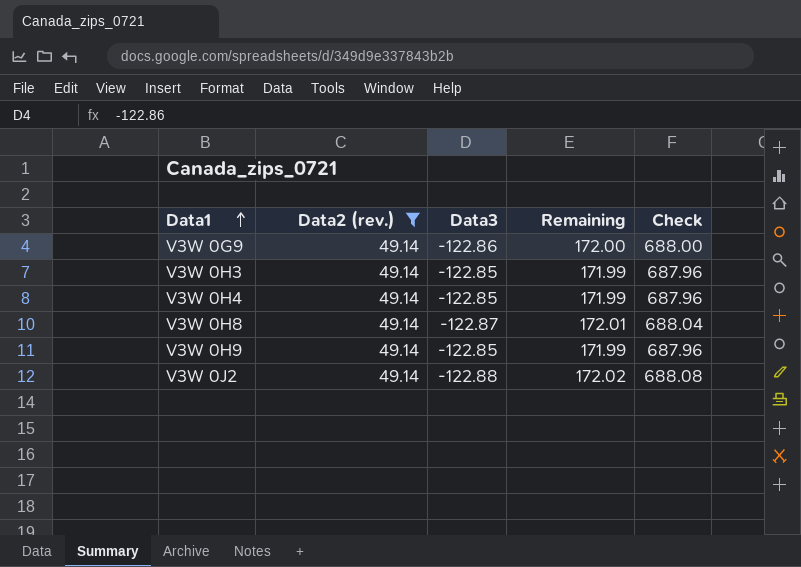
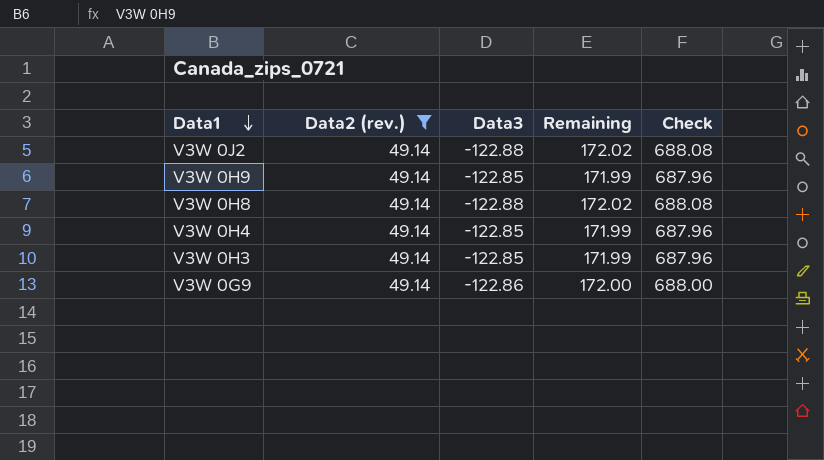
row order: Data1 ascending -> Data1 descending
V3W 0H8 | Data3: -122.87 -> -122.88
V3W 0H8 | Remaining: 172.01 -> 172.02
V3W 0H8 | Check: 688.04 -> 688.08

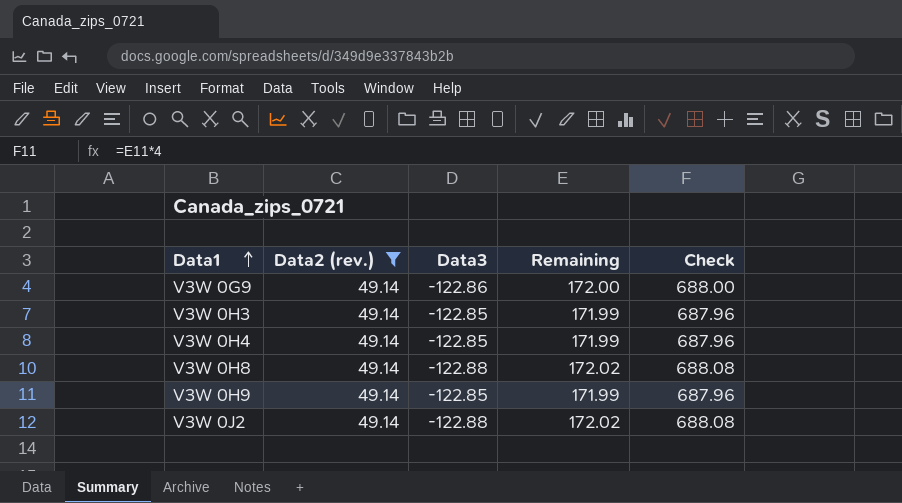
row order: Data1 descending -> Data1 ascending

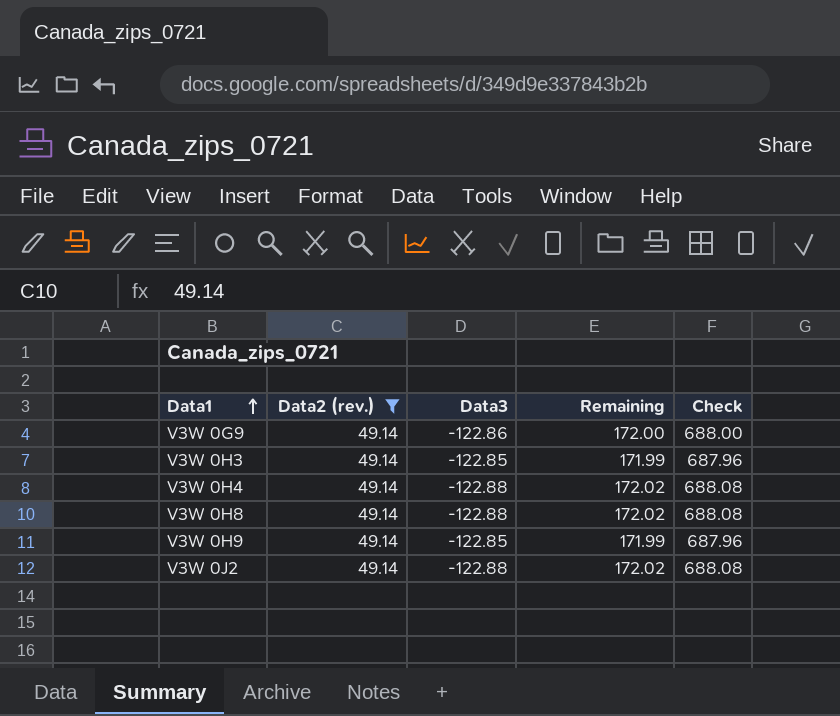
V3W 0H4 | Data3: -122.85 -> -122.88
V3W 0H4 | Remaining: 171.99 -> 172.02
V3W 0H4 | Check: 687.96 -> 688.08

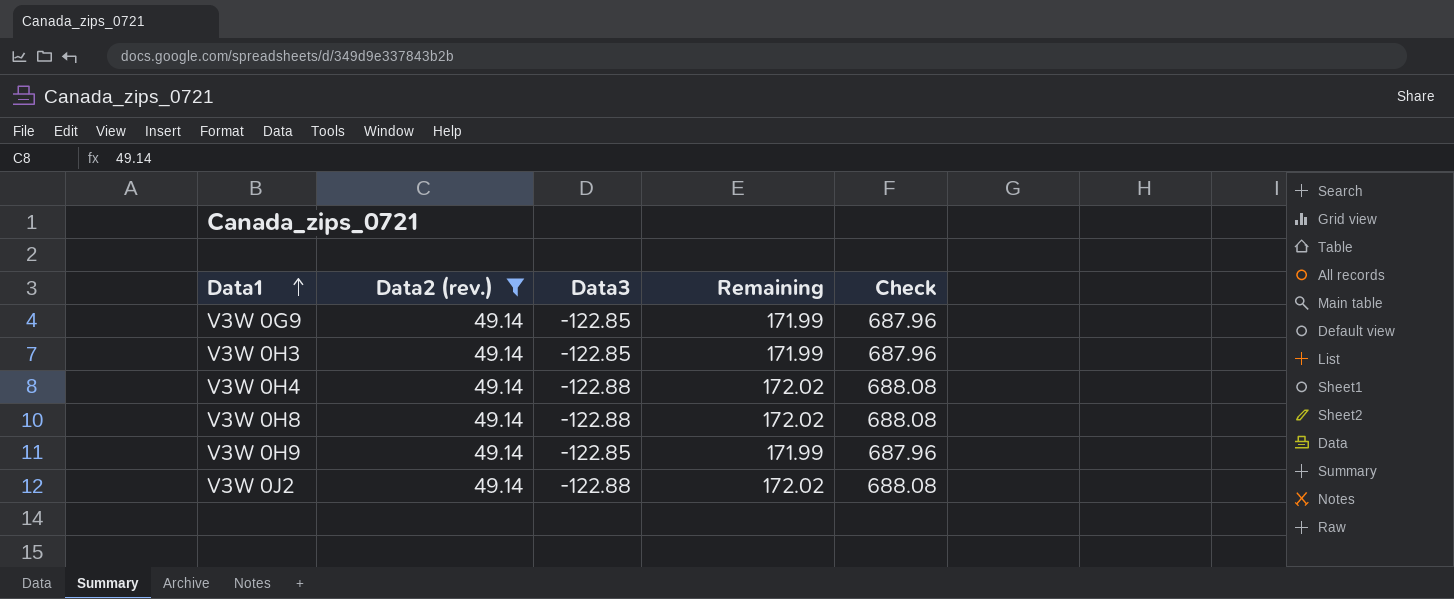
V3W 0G9 | Data3: -122.86 -> -122.85
V3W 0G9 | Remaining: 172.00 -> 171.99
V3W 0G9 | Check: 688.00 -> 687.96

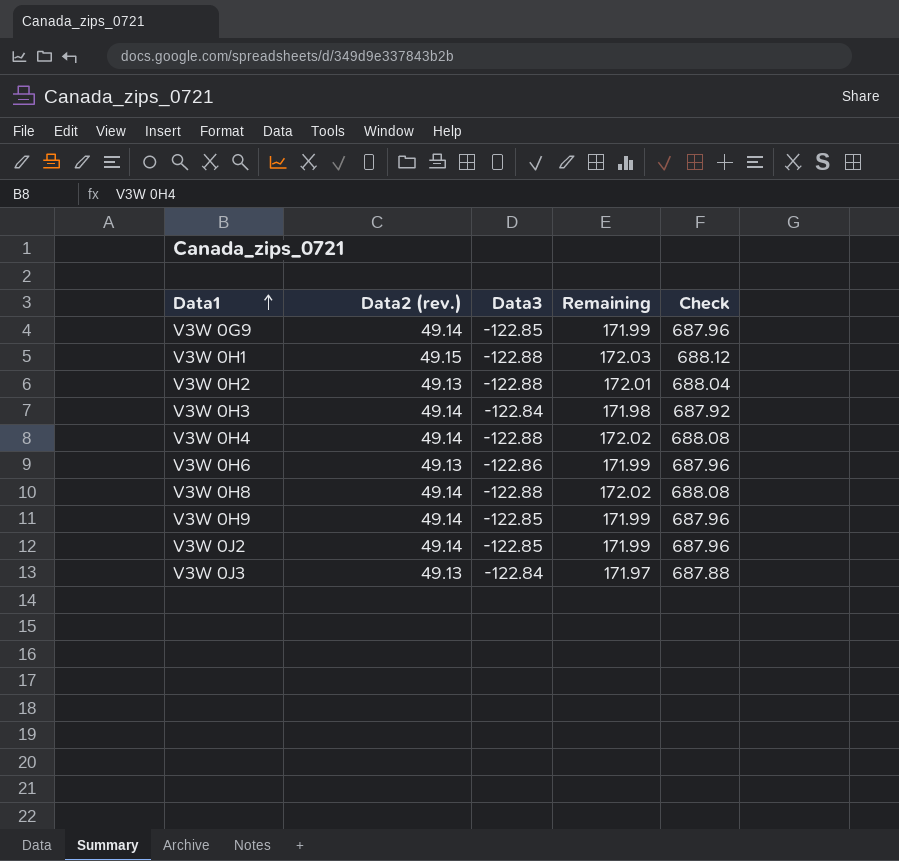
filter: Data2 (rev.) = 49.14 -> none
V3W 0H3 | Data3: -122.85 -> -122.84
V3W 0H3 | Remaining: 171.99 -> 171.98
V3W 0H3 | Check: 687.96 -> 687.92
V3W 0J2 | Data3: -122.88 -> -122.85
V3W 0J2 | Remaining: 172.02 -> 171.99
V3W 0J2 | Check: 688.08 -> 687.96

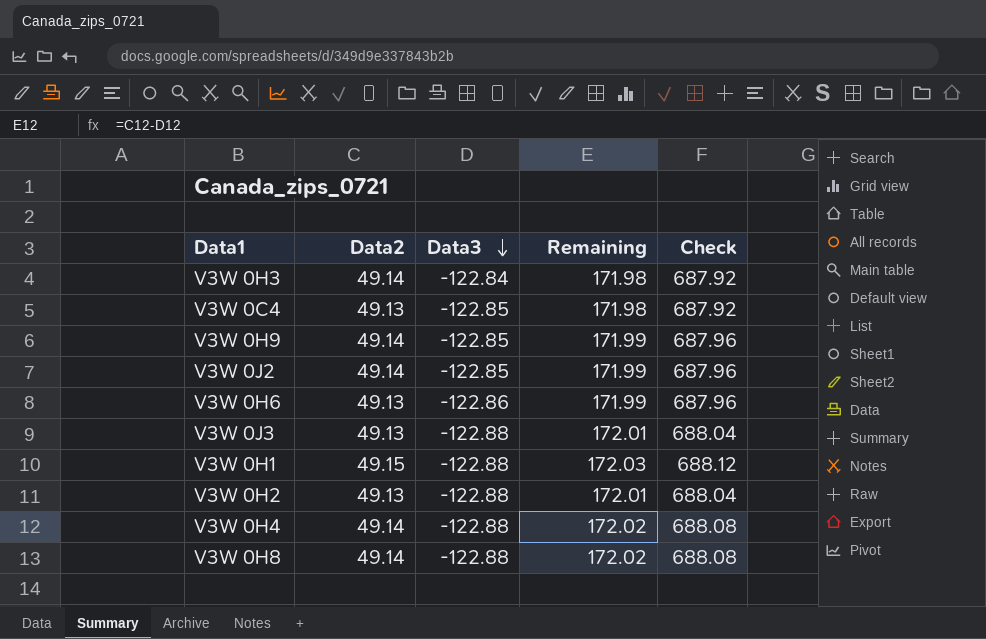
row order: Data1 ascending -> Data3 descending
column name: Data2 (rev.) -> Data2
row V3W 0G9: 49.14 | -122.85 | 171.99 | 687.96 -> none
row V3W 0C4: none -> 49.13 | -122.85 | 171.98 | 687.92
V3W 0J3 | Data3: -122.84 -> -122.88
V3W 0J3 | Remaining: 171.97 -> 172.01
V3W 0J3 | Check: 687.88 -> 688.04

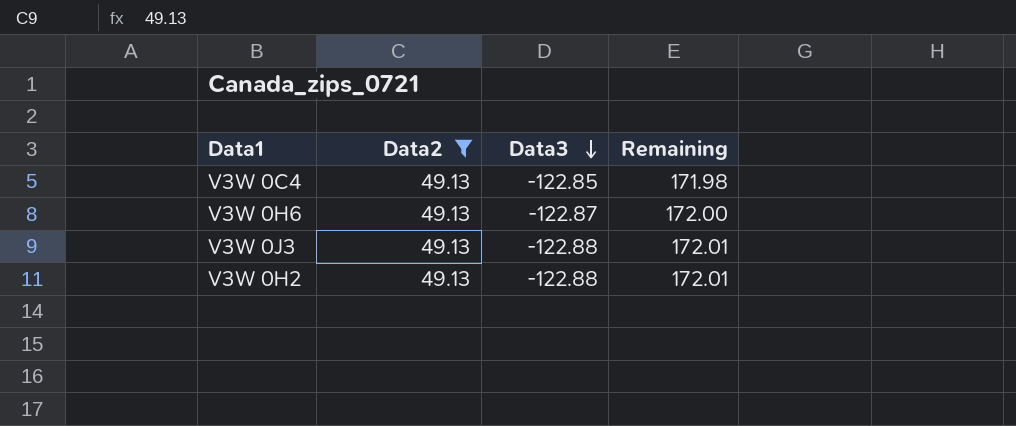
filter: none -> Data2 = 49.13
column Check | formula: [Remaining] * 4 -> none
V3W 0H6 | Data3: -122.86 -> -122.87
V3W 0H6 | Remaining: 171.99 -> 172.00

